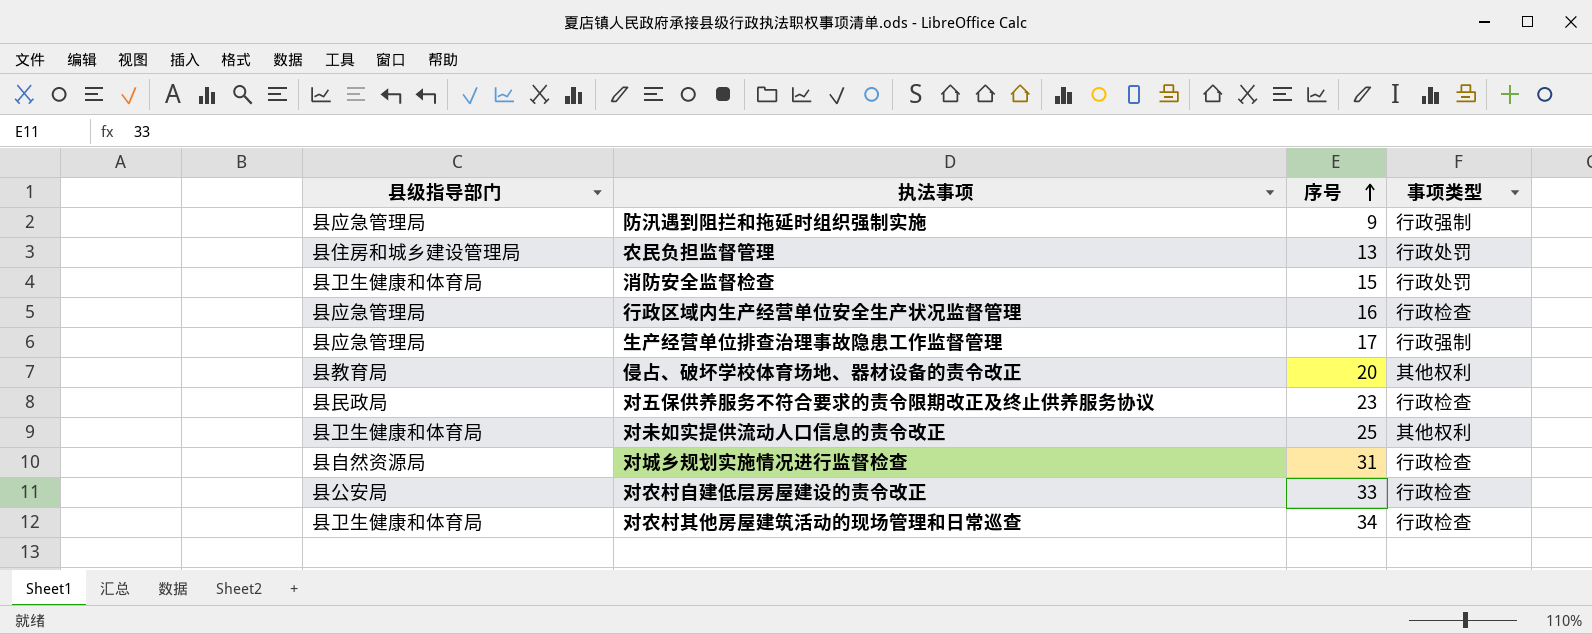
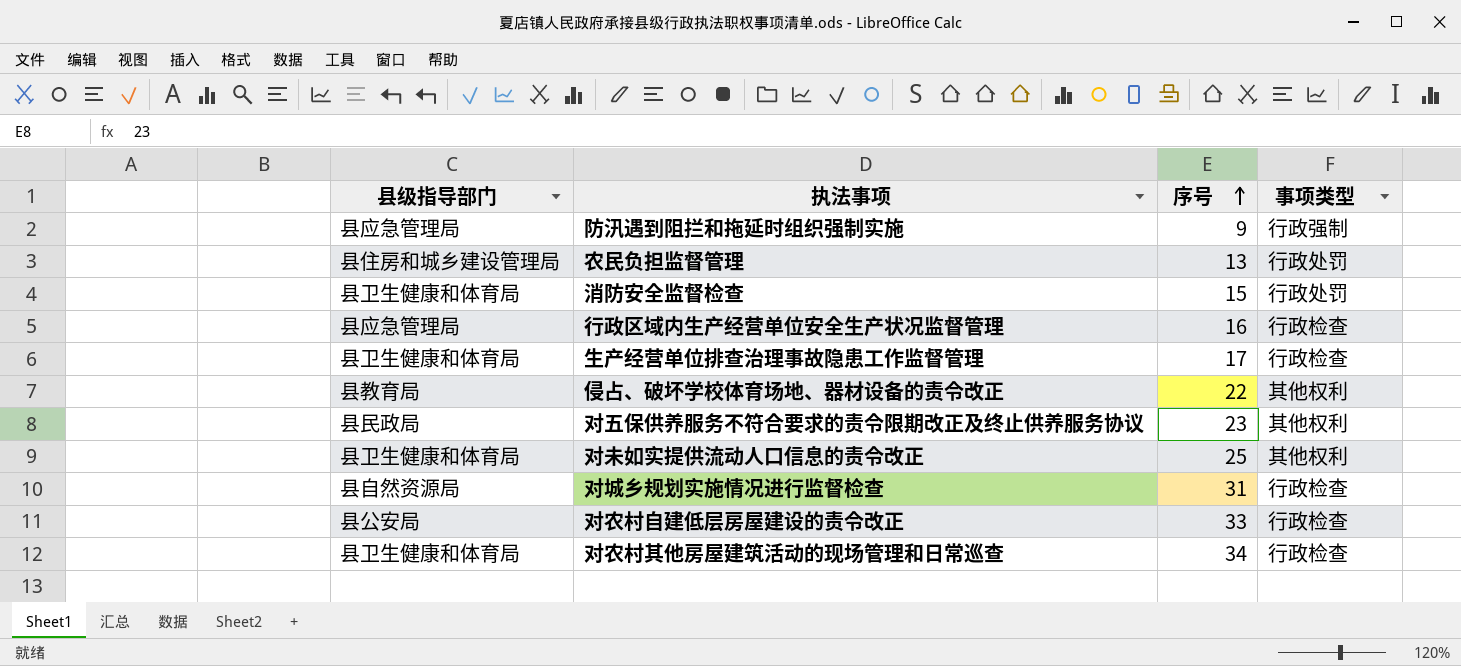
生产经营单位排查治理事故隐患工作监督管理 | 县级指导部门: 县应急管理局 -> 县卫生健康和体育局
生产经营单位排查治理事故隐患工作监督管理 | 事项类型: 行政强制 -> 行政检查
侵占、破坏学校体育场地、器材设备的责令改正 | 序号: 20 -> 22
对五保供养服务不符合要求的责令限期改正及终止供养服务协议 | 事项类型: 行政检查 -> 其他权利

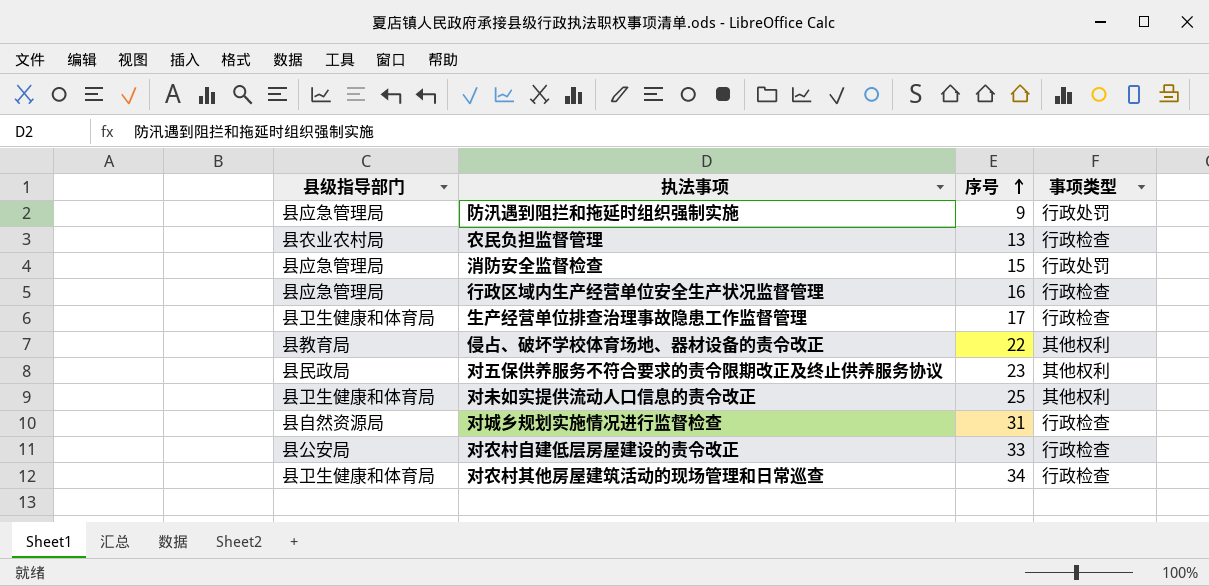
防汛遇到阻拦和拖延时组织强制实施 | 事项类型: 行政强制 -> 行政处罚
农民负担监督管理 | 县级指导部门: 县住房和城乡建设管理局 -> 县农业农村局
农民负担监督管理 | 事项类型: 行政处罚 -> 行政检查
消防安全监督检查 | 县级指导部门: 县卫生健康和体育局 -> 县应急管理局

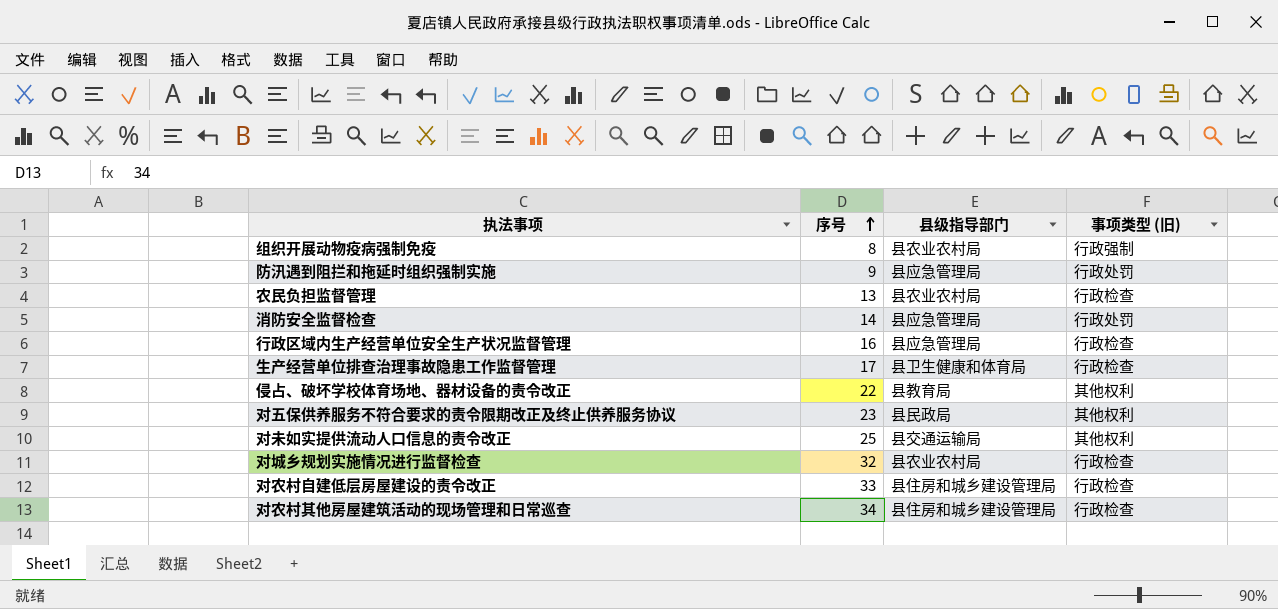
column 县级指导部门 | position: 1 -> 3
column name: 事项类型 -> 事项类型 (旧)
row 组织开展动物疫病强制免疫: none -> 8 | 县农业农村局 | 行政强制
消防安全监督检查 | 序号: 15 -> 14
对未如实提供流动人口信息的责令改正 | 县级指导部门: 县卫生健康和体育局 -> 县交通运输局
对城乡规划实施情况进行监督检查 | 序号: 31 -> 32
对城乡规划实施情况进行监督检查 | 县级指导部门: 县自然资源局 -> 县农业农村局
对农村自建低层房屋建设的责令改正 | 县级指导部门: 县公安局 -> 县住房和城乡建设管理局
对农村其他房屋建筑活动的现场管理和日常巡查 | 县级指导部门: 县卫生健康和体育局 -> 县住房和城乡建设管理局

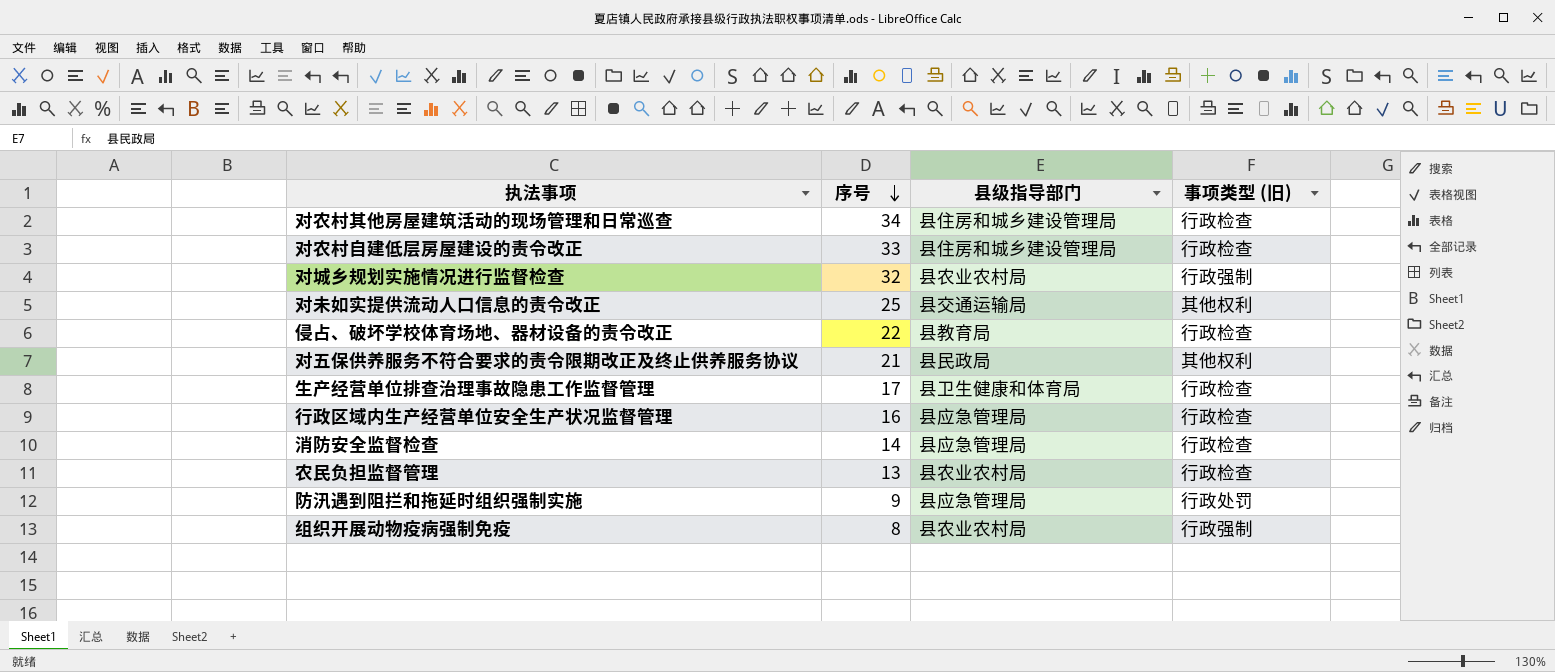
row order: 序号 ascending -> 序号 descending
对城乡规划实施情况进行监督检查 | 事项类型 (旧): 行政检查 -> 行政强制
侵占、破坏学校体育场地、器材设备的责令改正 | 事项类型 (旧): 其他权利 -> 行政检查
对五保供养服务不符合要求的责令限期改正及终止供养服务协议 | 序号: 23 -> 21
消防安全监督检查 | 事项类型 (旧): 行政处罚 -> 行政检查

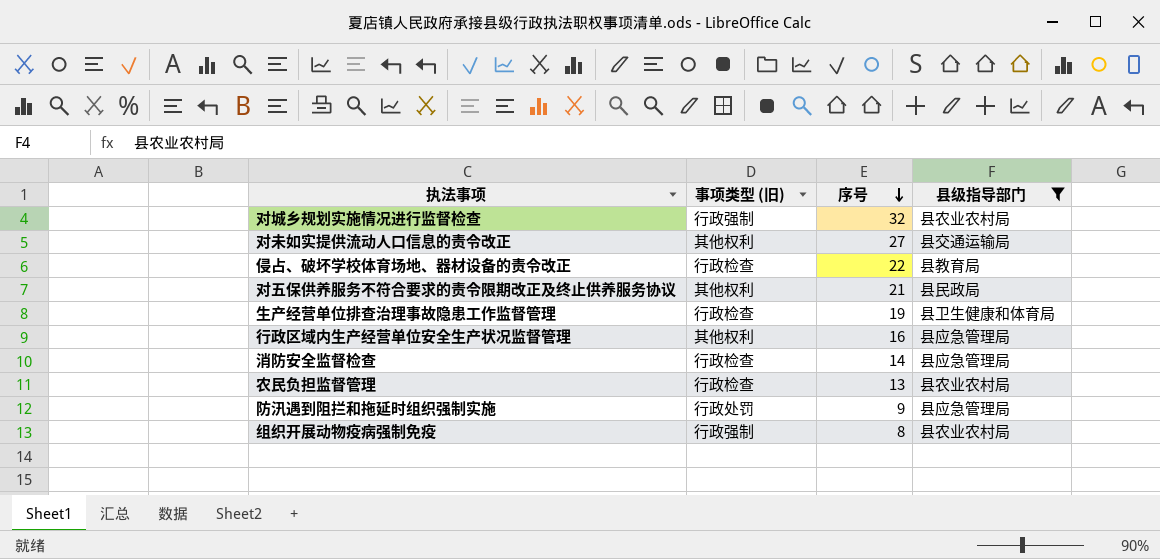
filter: none -> 县级指导部门 != 县住房和城乡建设管理局
column 事项类型 (旧) | position: 4 -> 2
对未如实提供流动人口信息的责令改正 | 序号: 25 -> 27
生产经营单位排查治理事故隐患工作监督管理 | 序号: 17 -> 19
行政区域内生产经营单位安全生产状况监督管理 | 事项类型 (旧): 行政检查 -> 其他权利

